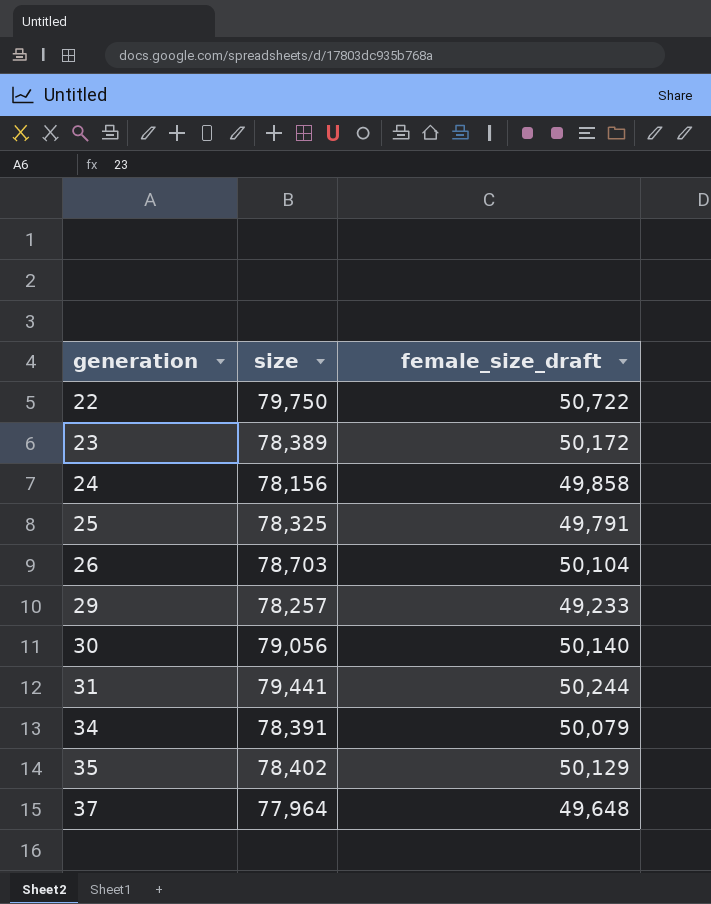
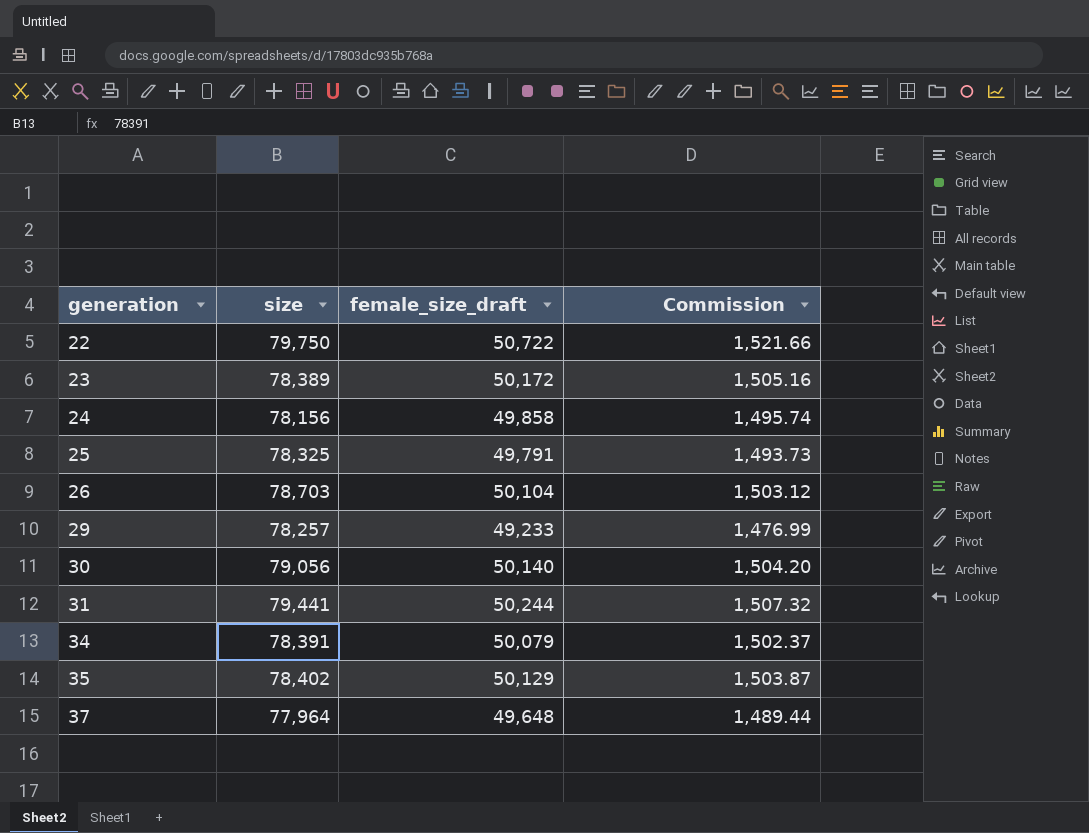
column Commission | formula: none -> [female_size_draft] * 0.03

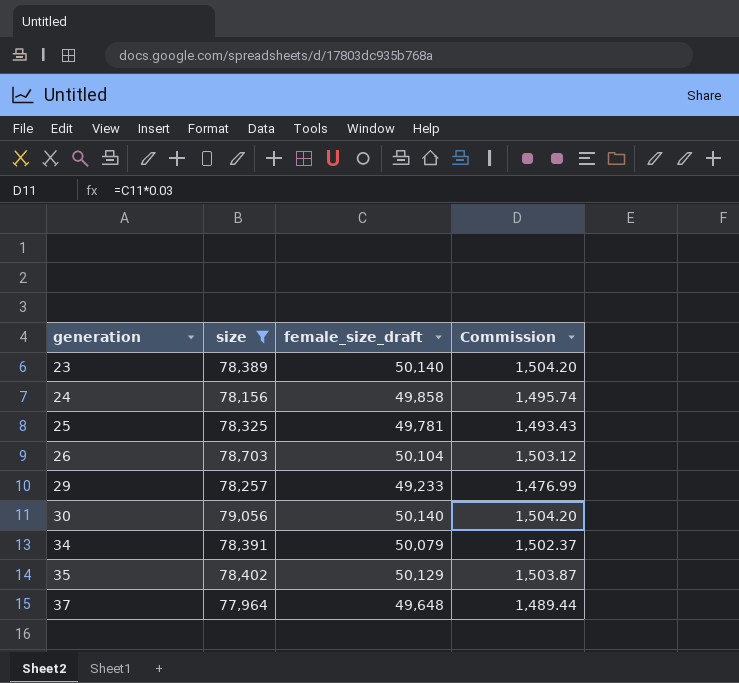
filter: none -> size <= 79,056
23 | female_size_draft: 50,172 -> 50,140
23 | Commission: 1,505.16 -> 1,504.20
25 | female_size_draft: 49,791 -> 49,781
25 | Commission: 1,493.73 -> 1,493.43

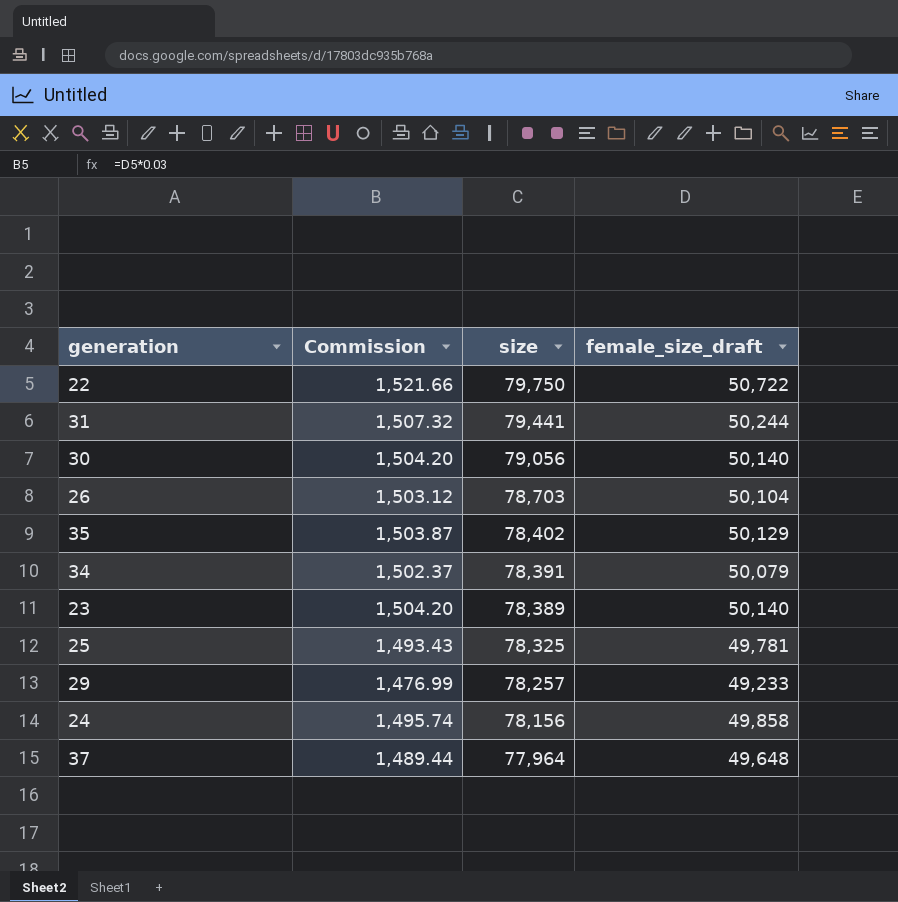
filter: size <= 79,056 -> none
row order: generation ascending -> size descending
column Commission | position: 4 -> 2

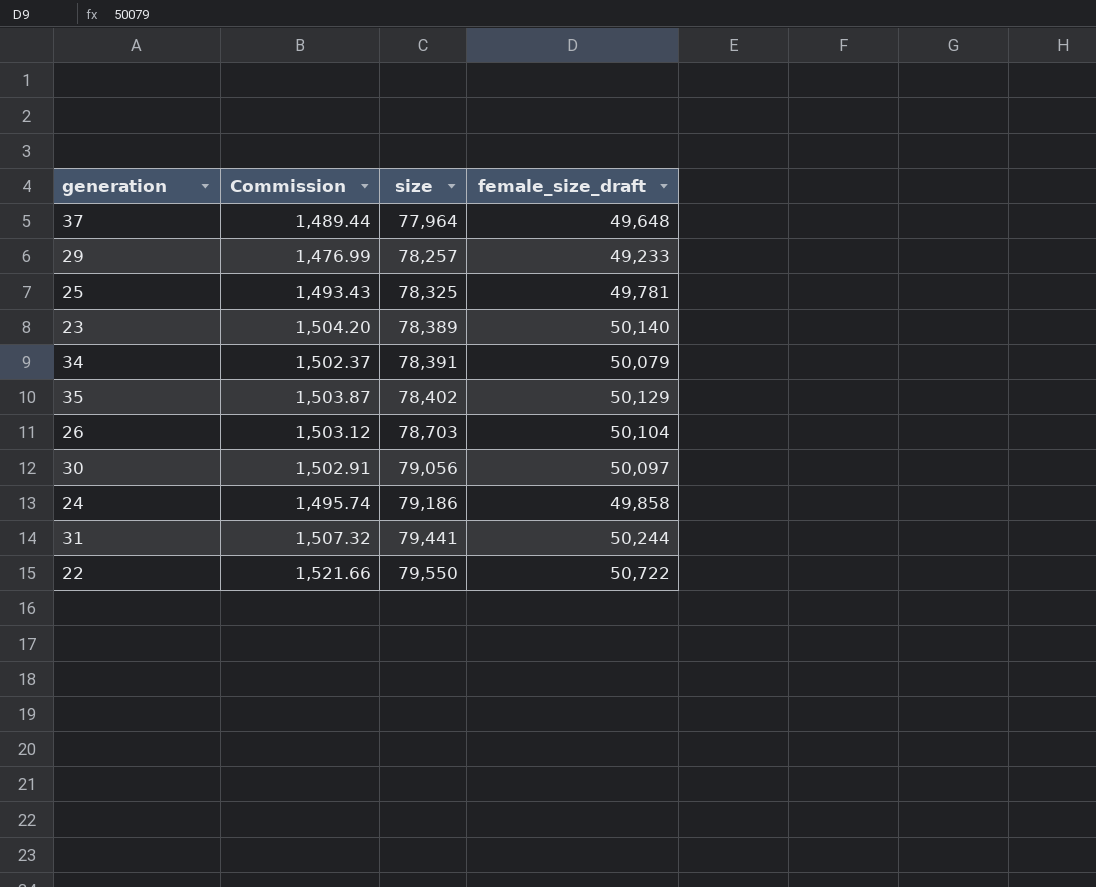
row order: size descending -> size ascending
30 | Commission: 1,504.20 -> 1,502.91
30 | female_size_draft: 50,140 -> 50,097
24 | size: 78,156 -> 79,186
22 | size: 79,750 -> 79,550

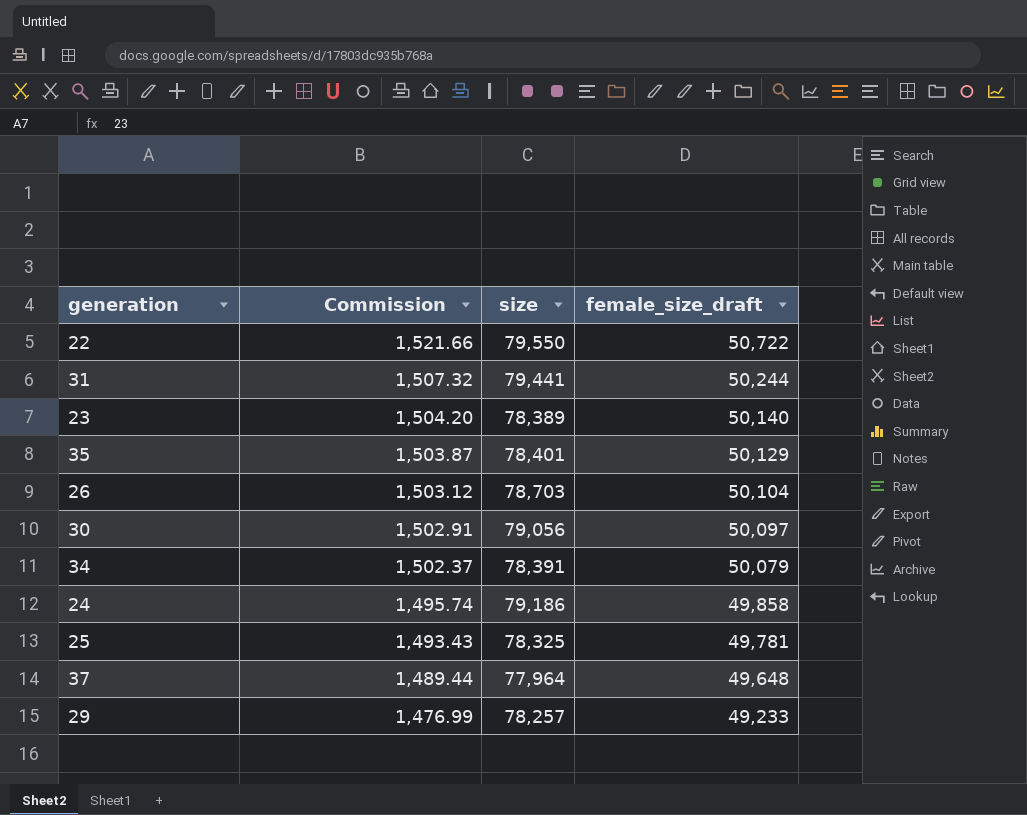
row order: size ascending -> Commission descending
35 | size: 78,402 -> 78,401

